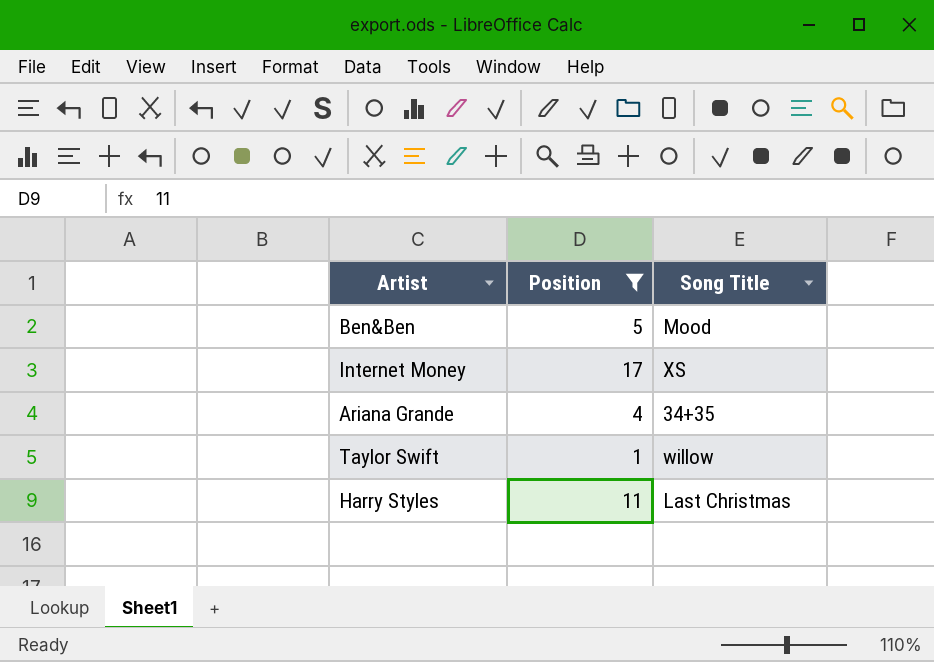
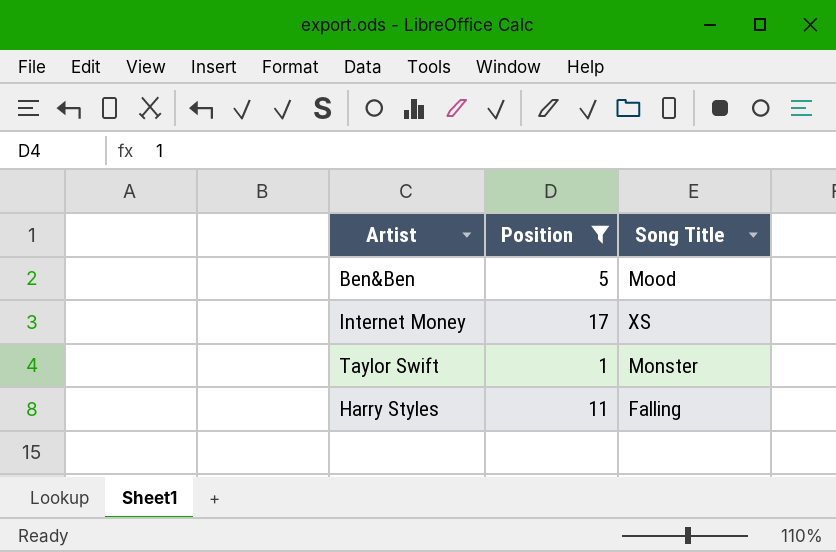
row Ariana Grande: 4 | 34+35 -> none
Taylor Swift | Song Title: willow -> Monster
Harry Styles | Song Title: Last Christmas -> Falling

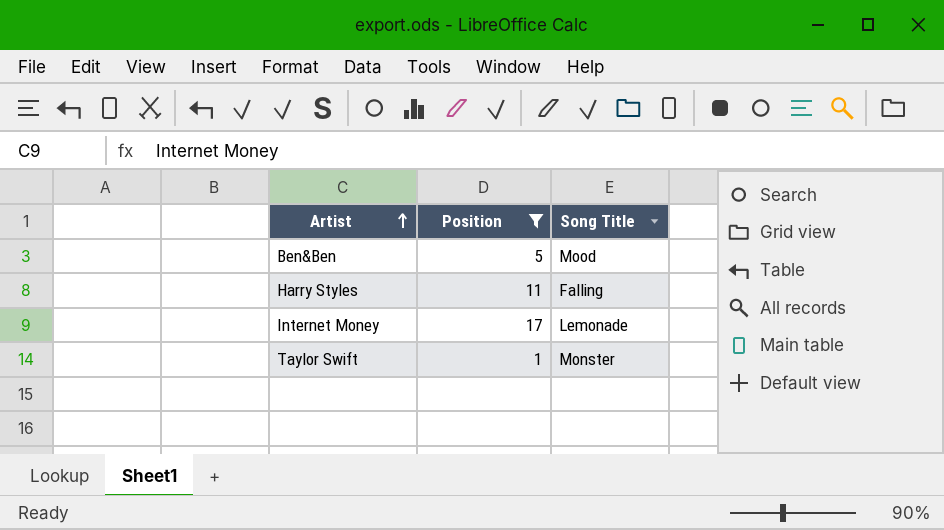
row order: none -> Artist ascending
Internet Money | Song Title: XS -> Lemonade

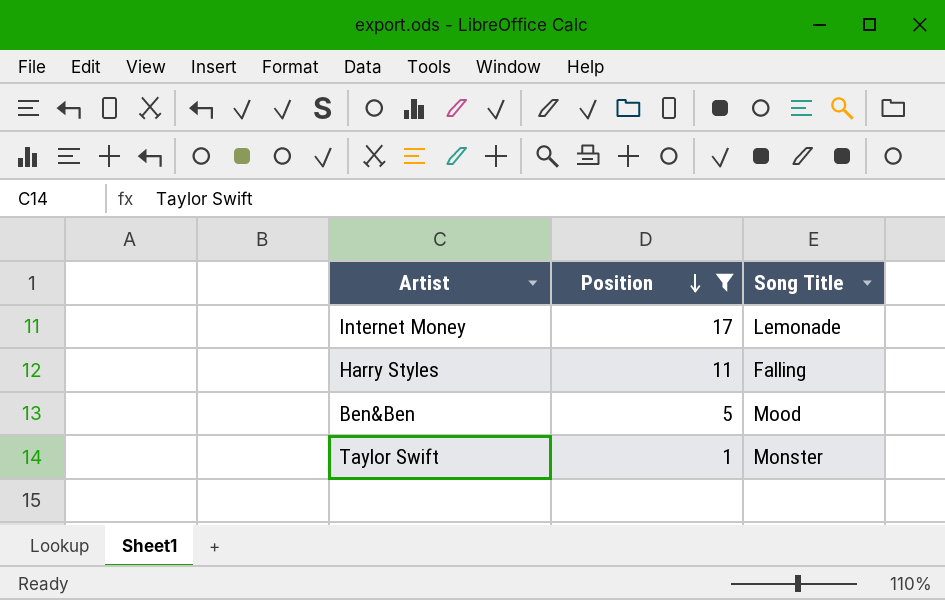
row order: Artist ascending -> Position descending

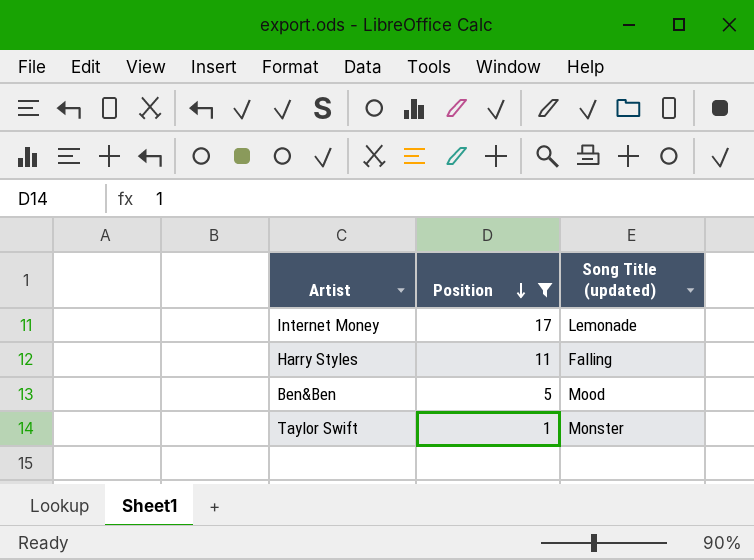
column name: Song Title -> Song Title (updated)

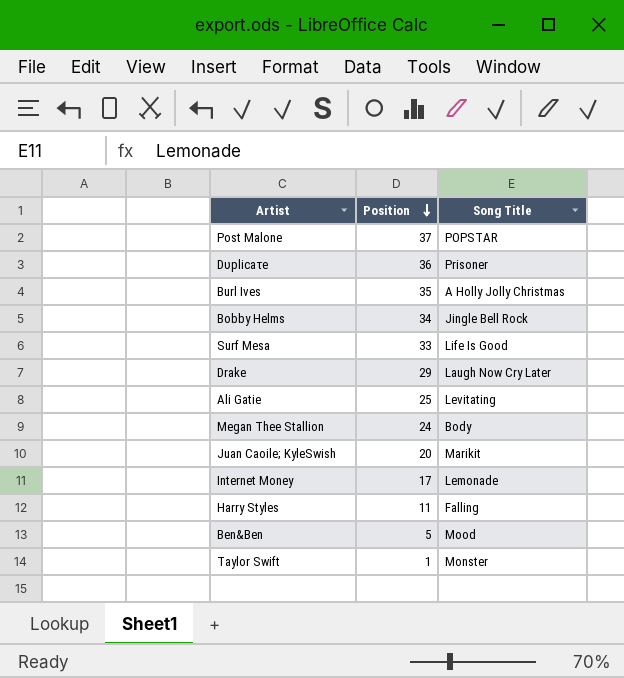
filter: Position <= 17 -> none
column name: Song Title (updated) -> Song Title

